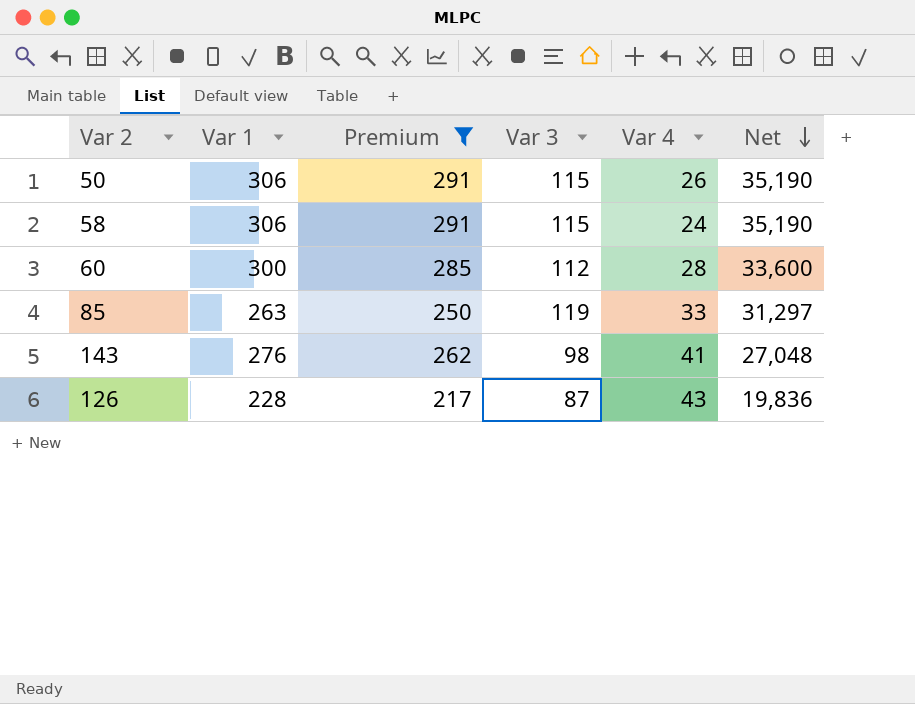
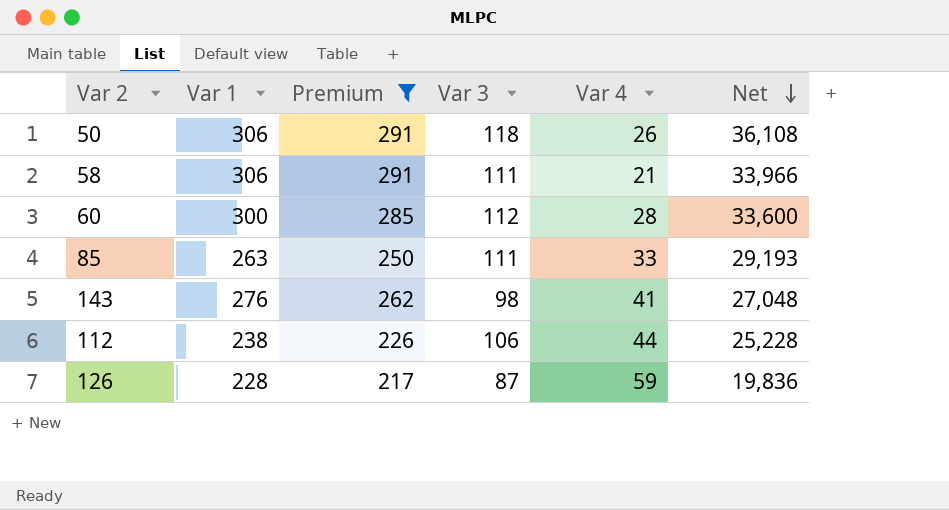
50 | Var 3: 115 -> 118
50 | Net: 35,190 -> 36,108
58 | Var 3: 115 -> 111
58 | Var 4: 24 -> 21
58 | Net: 35,190 -> 33,966
85 | Var 3: 119 -> 111
85 | Net: 31,297 -> 29,193
row 112: none -> 238 | 226 | 106 | 44 | 25,228
126 | Var 4: 43 -> 59

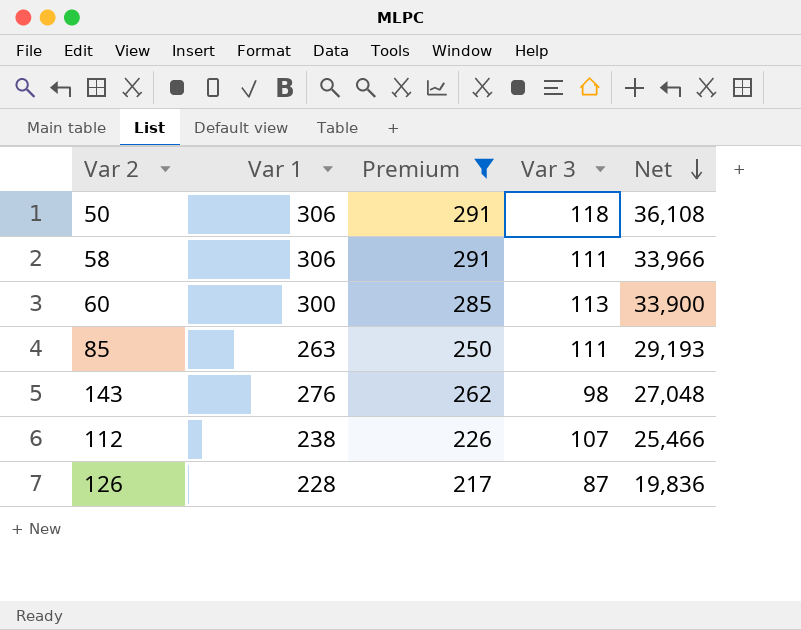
column Var 4 | position: 5 -> none
60 | Var 3: 112 -> 113
60 | Net: 33,600 -> 33,900
112 | Var 3: 106 -> 107
112 | Net: 25,228 -> 25,466

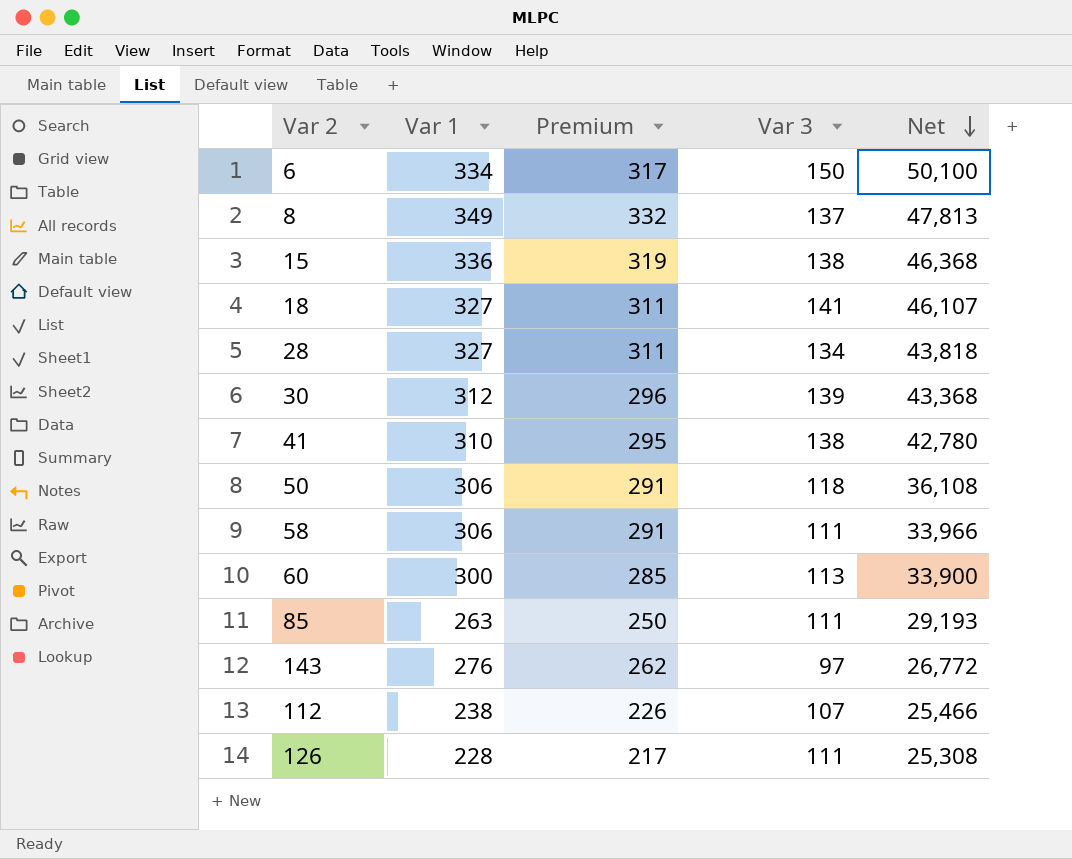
filter: Premium <= 291 -> none
143 | Var 3: 98 -> 97
143 | Net: 27,048 -> 26,772
126 | Var 3: 87 -> 111
126 | Net: 19,836 -> 25,308

